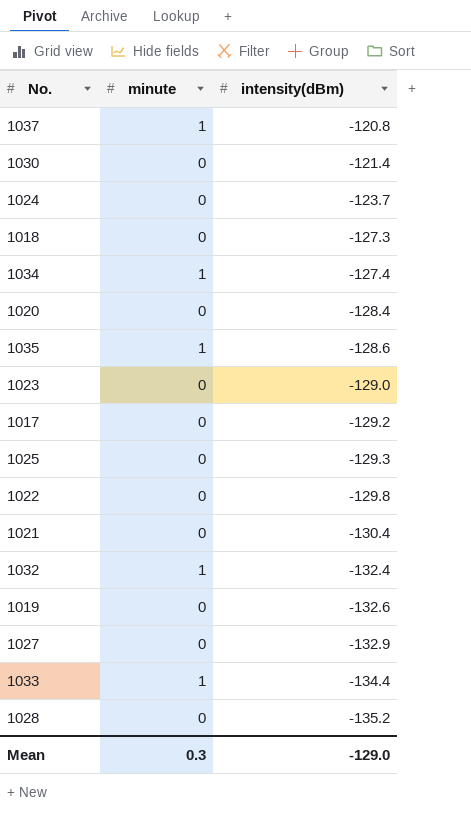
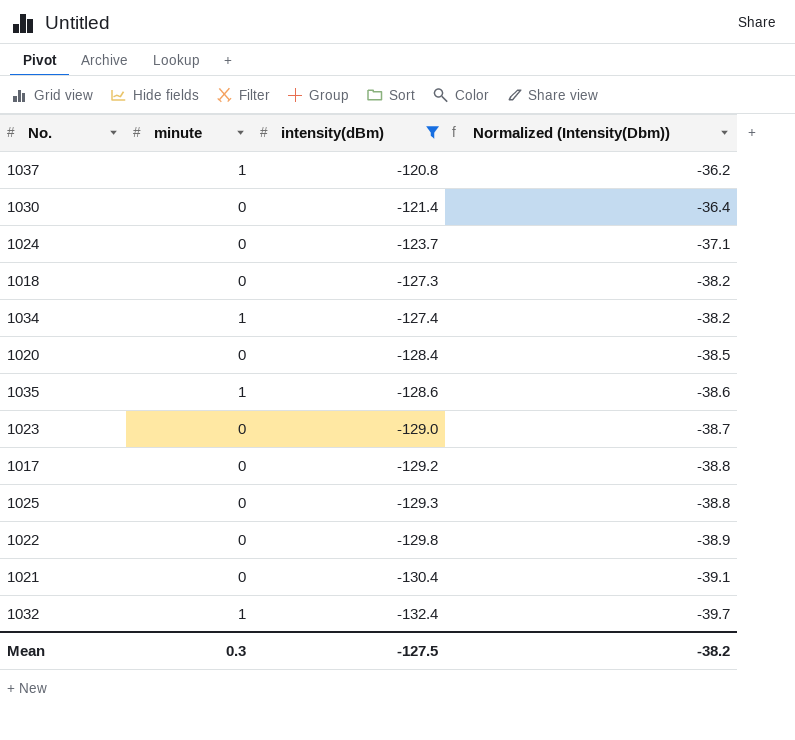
filter: none -> intensity(dBm) >= -132.4
column Normalized (Intensity(Dbm)) | formula: none -> [intensity(dBm)] * 0.3
Mean | intensity(dBm): -129.0 -> -127.5

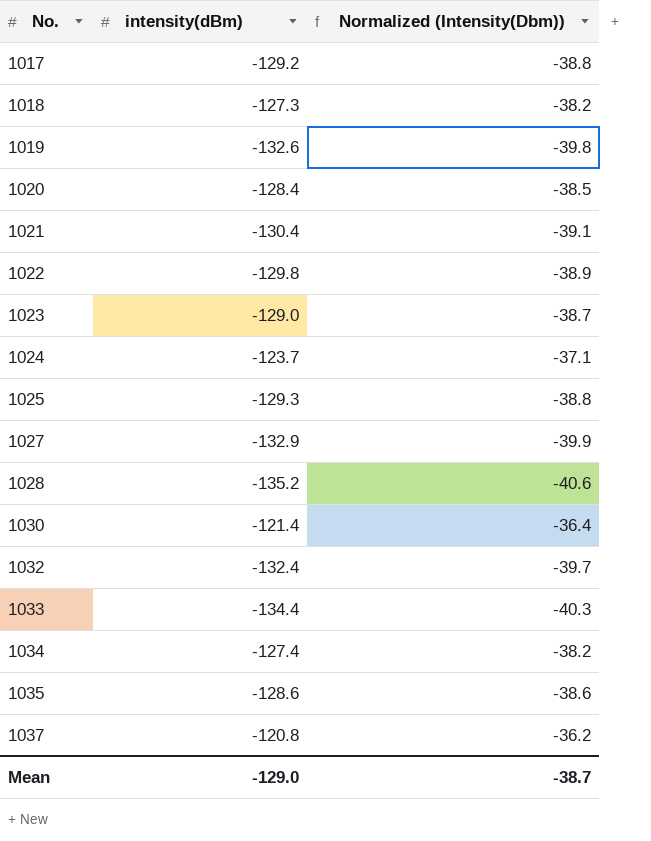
filter: intensity(dBm) >= -132.4 -> none
row order: intensity(dBm) descending -> No. ascending
column minute | position: 2 -> none
Mean | intensity(dBm): -127.5 -> -129.0
Mean | Normalized (Intensity(Dbm)): -38.2 -> -38.7

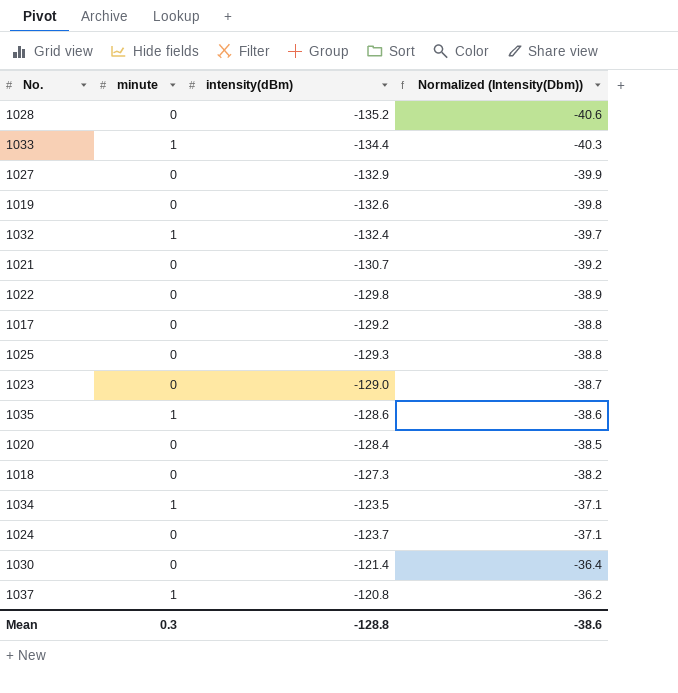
row order: No. ascending -> Normalized (Intensity(Dbm)) ascending
column minute | position: none -> 2
1021 | intensity(dBm): -130.4 -> -130.7
1021 | Normalized (Intensity(Dbm)): -39.1 -> -39.2
1034 | intensity(dBm): -127.4 -> -123.5
1034 | Normalized (Intensity(Dbm)): -38.2 -> -37.1
Mean | intensity(dBm): -129.0 -> -128.8
Mean | Normalized (Intensity(Dbm)): -38.7 -> -38.6

